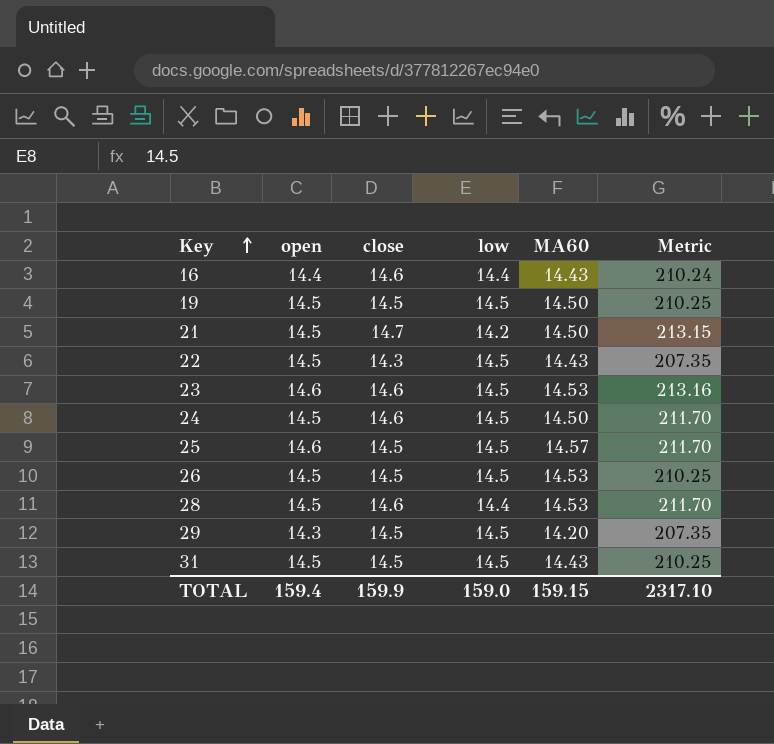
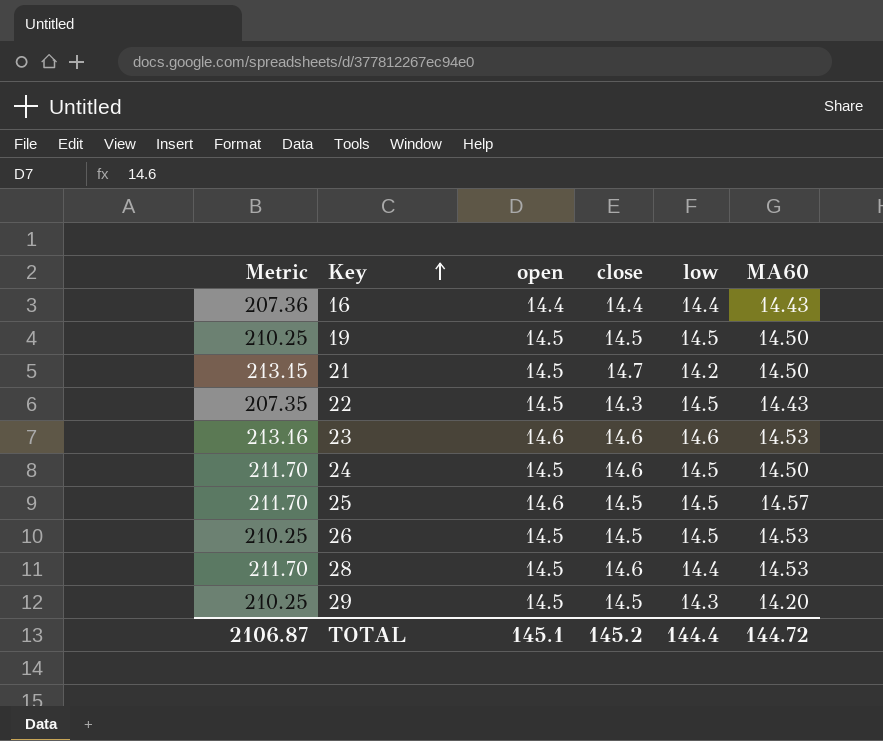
column Metric | position: 6 -> 1
row 31: 14.5 | 14.5 | 14.5 | 14.43 | 210.25 -> none
16 | Metric: 210.24 -> 207.36
16 | close: 14.6 -> 14.4
23 | low: 14.5 -> 14.6
29 | Metric: 207.35 -> 210.25
29 | open: 14.3 -> 14.5
29 | low: 14.5 -> 14.3
TOTAL | Metric: 2317.10 -> 2106.87
TOTAL | open: 159.4 -> 145.1
TOTAL | close: 159.9 -> 145.2
TOTAL | low: 159.0 -> 144.4
TOTAL | MA60: 159.15 -> 144.72

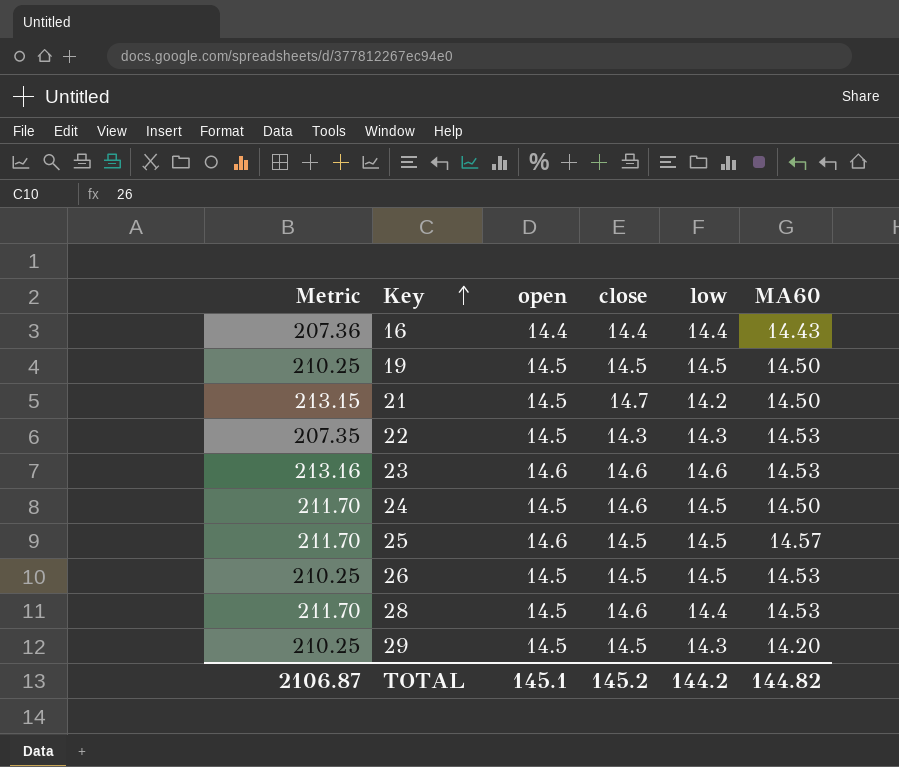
22 | low: 14.5 -> 14.3
22 | MA60: 14.43 -> 14.53
TOTAL | low: 144.4 -> 144.2
TOTAL | MA60: 144.72 -> 144.82

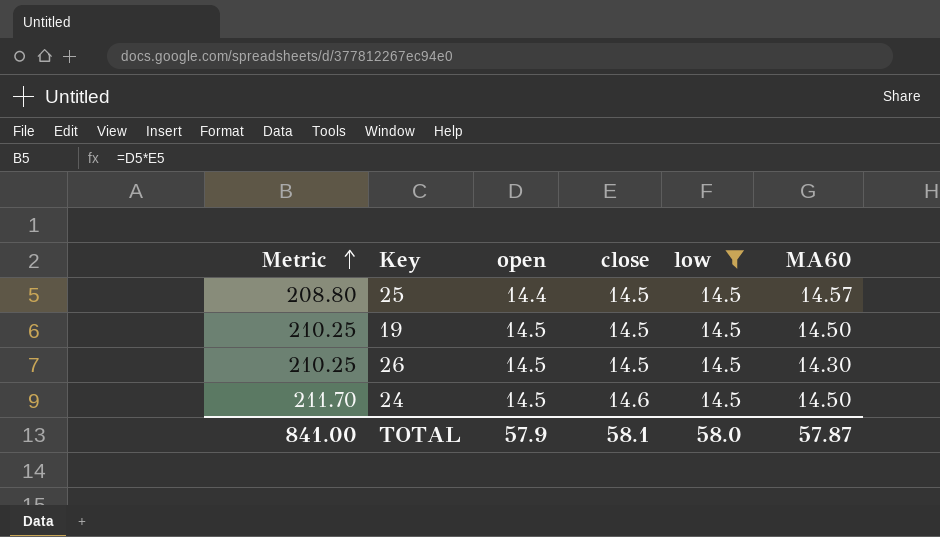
filter: none -> low = 14.5
row order: Key ascending -> Metric ascending
25 | Metric: 211.70 -> 208.80
25 | open: 14.6 -> 14.4
26 | MA60: 14.53 -> 14.30
TOTAL | Metric: 2106.87 -> 841.00
TOTAL | open: 145.1 -> 57.9
TOTAL | close: 145.2 -> 58.1
TOTAL | low: 144.2 -> 58.0
TOTAL | MA60: 144.82 -> 57.87

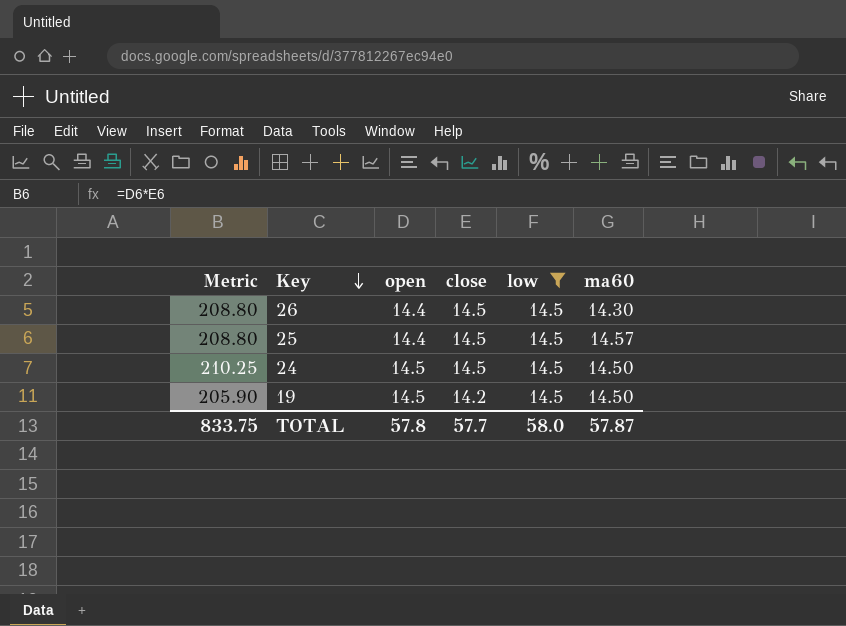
row order: Metric ascending -> Key descending
column name: MA60 -> ma60
26 | Metric: 210.25 -> 208.80
26 | open: 14.5 -> 14.4
24 | Metric: 211.70 -> 210.25
24 | close: 14.6 -> 14.5
19 | Metric: 210.25 -> 205.90
19 | close: 14.5 -> 14.2
TOTAL | Metric: 841.00 -> 833.75
TOTAL | open: 57.9 -> 57.8
TOTAL | close: 58.1 -> 57.7

